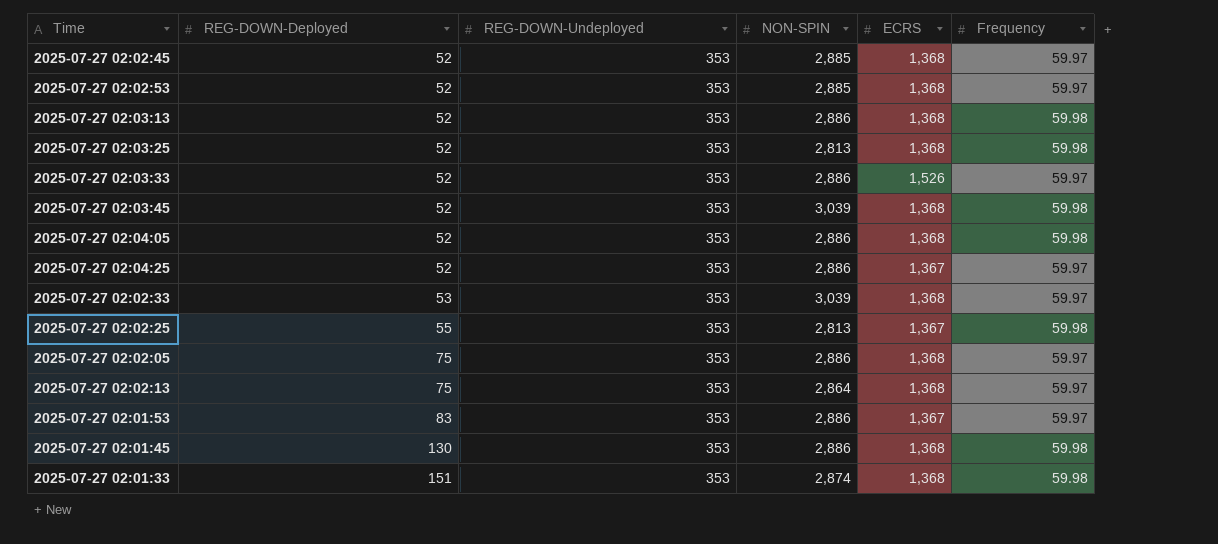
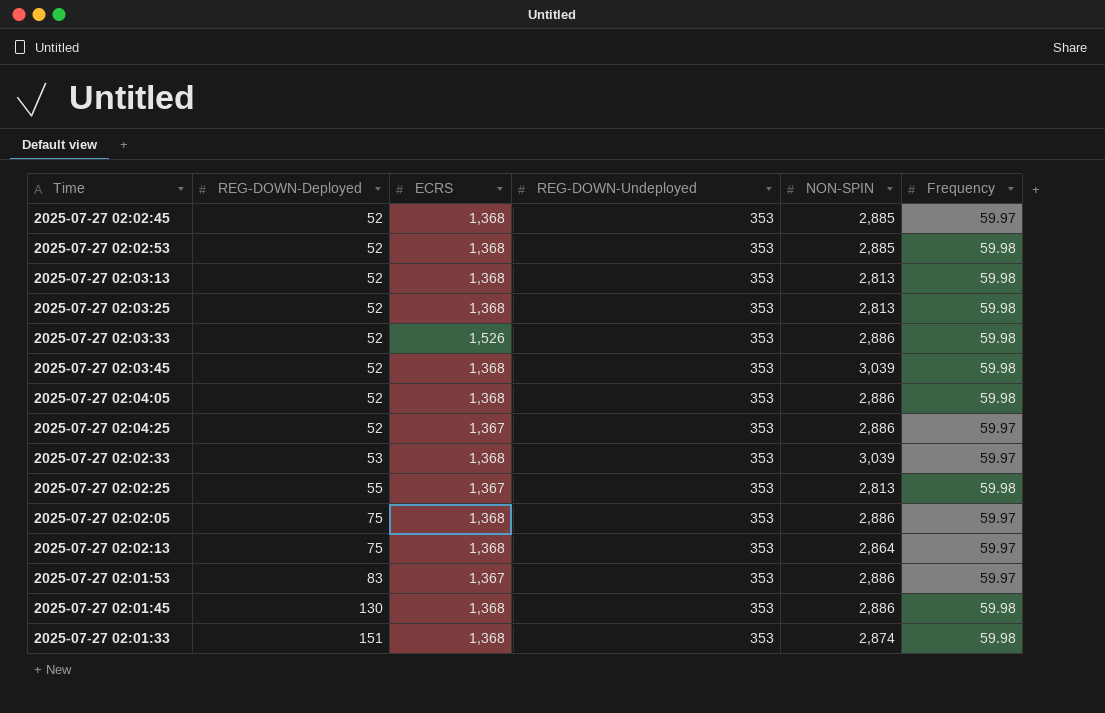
column ECRS | position: 5 -> 3
2025-07-27 02:02:53 | Frequency: 59.97 -> 59.98
2025-07-27 02:03:13 | NON-SPIN: 2,886 -> 2,813
2025-07-27 02:03:33 | Frequency: 59.97 -> 59.98

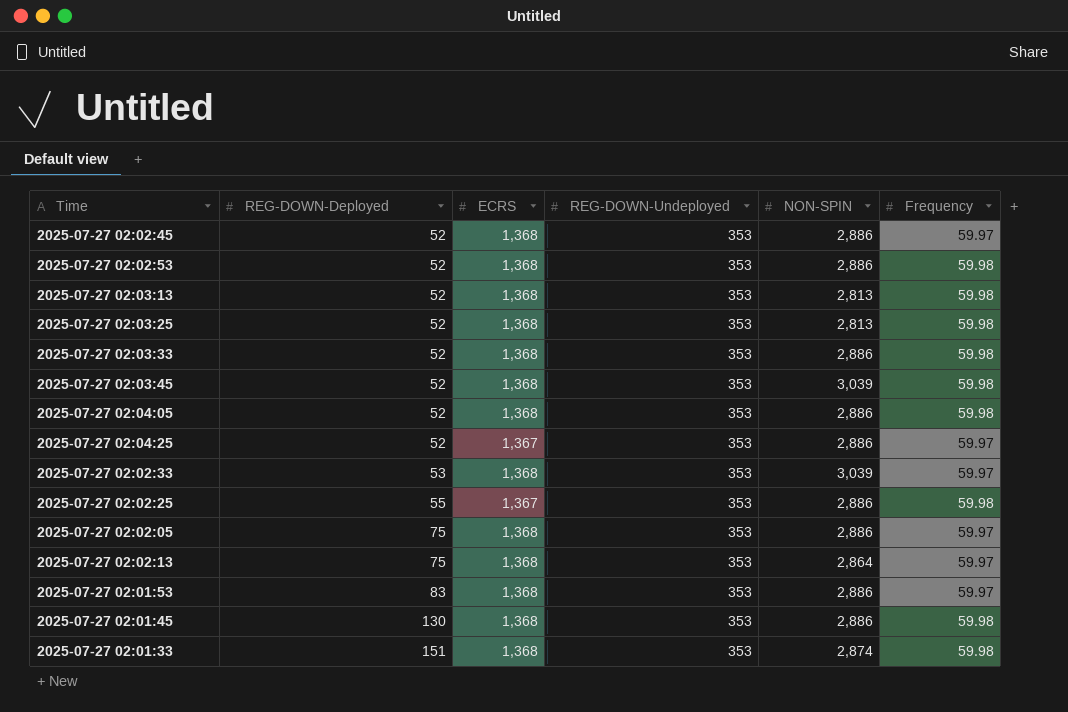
2025-07-27 02:02:45 | NON-SPIN: 2,885 -> 2,886
2025-07-27 02:02:53 | NON-SPIN: 2,885 -> 2,886
2025-07-27 02:03:33 | ECRS: 1,526 -> 1,368
2025-07-27 02:02:25 | NON-SPIN: 2,813 -> 2,886
2025-07-27 02:01:53 | ECRS: 1,367 -> 1,368

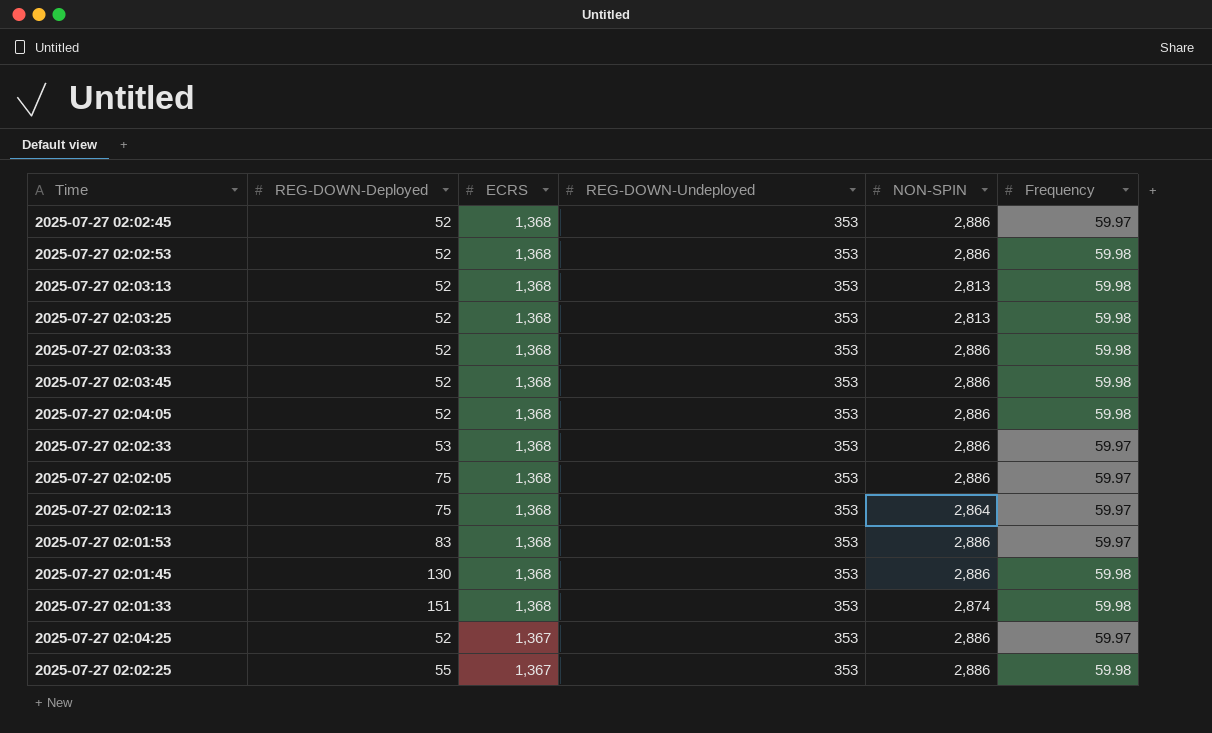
row order: REG-DOWN-Deployed ascending -> ECRS descending
2025-07-27 02:03:45 | NON-SPIN: 3,039 -> 2,886
2025-07-27 02:02:33 | NON-SPIN: 3,039 -> 2,886

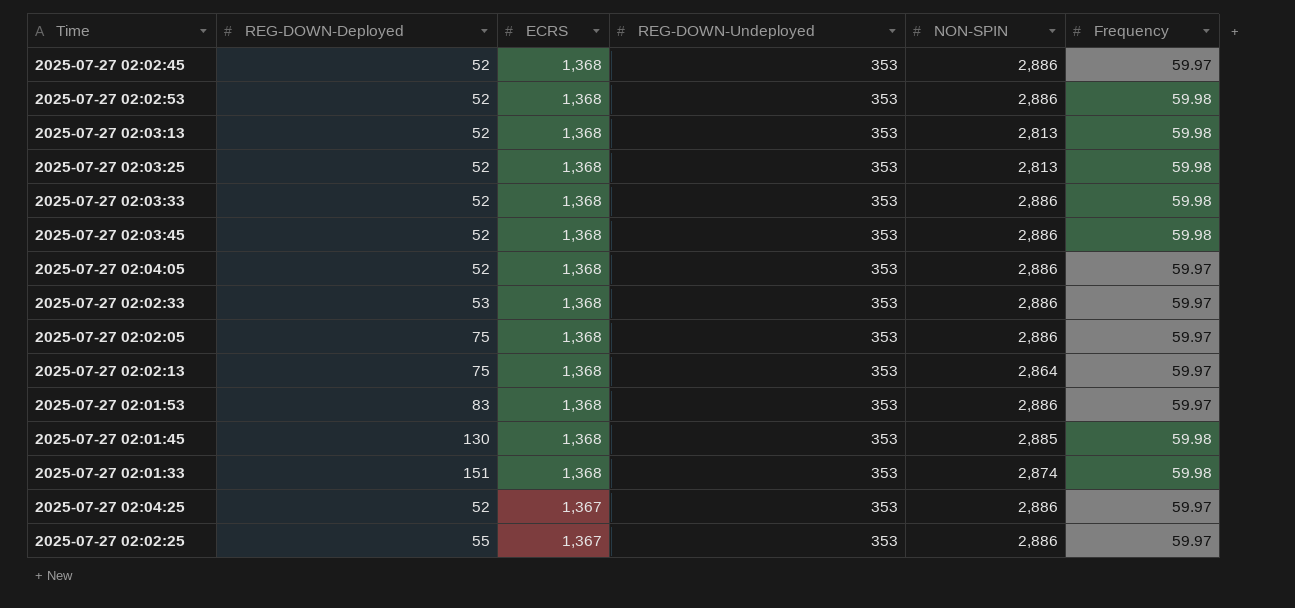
2025-07-27 02:04:05 | Frequency: 59.98 -> 59.97
2025-07-27 02:01:45 | NON-SPIN: 2,886 -> 2,885
2025-07-27 02:02:25 | Frequency: 59.98 -> 59.97

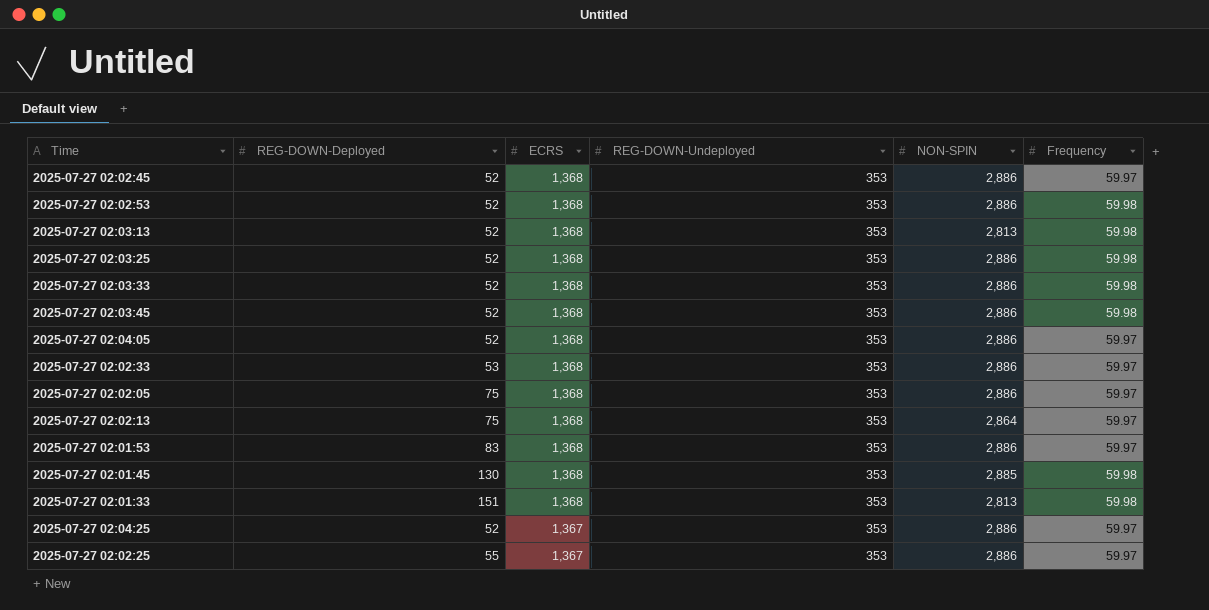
2025-07-27 02:03:25 | NON-SPIN: 2,813 -> 2,886
2025-07-27 02:01:33 | NON-SPIN: 2,874 -> 2,813

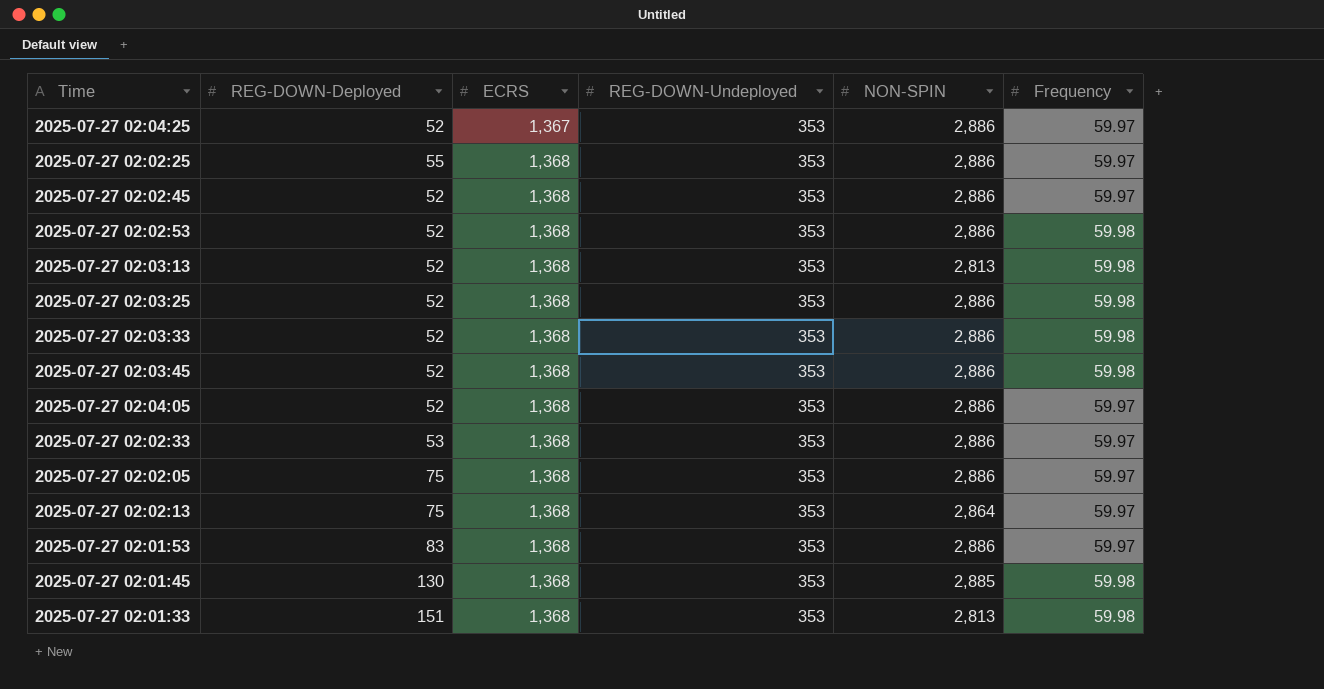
row order: ECRS descending -> ECRS ascending
2025-07-27 02:02:25 | ECRS: 1,367 -> 1,368

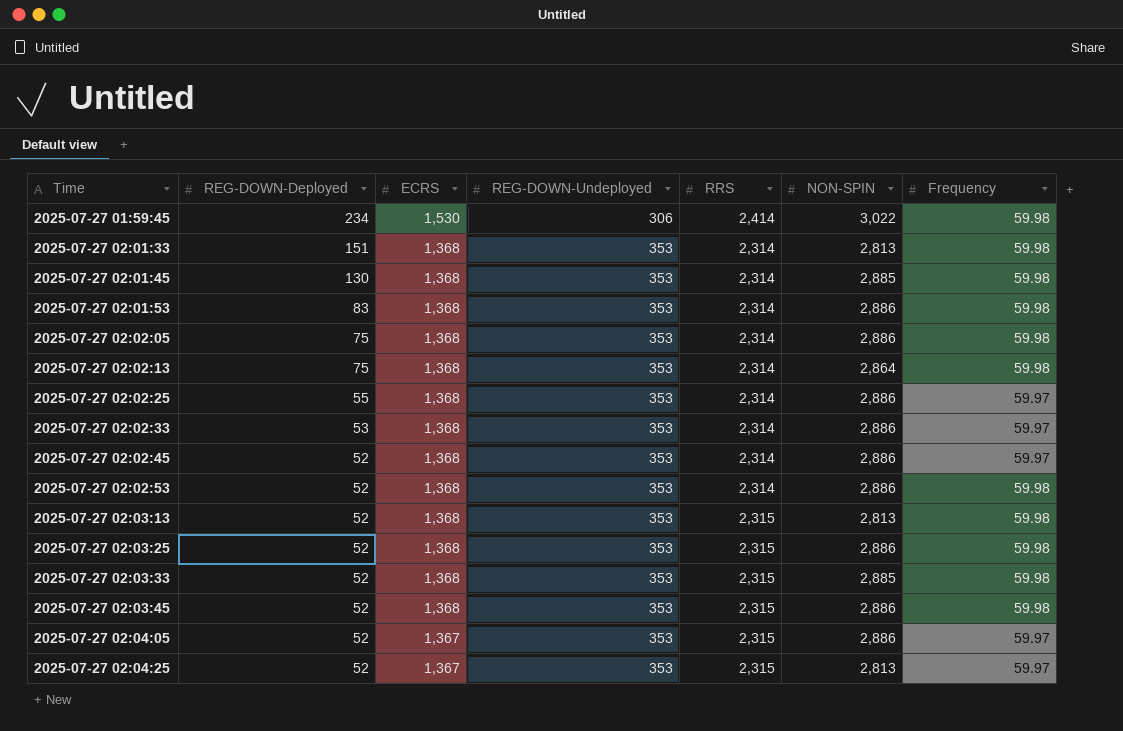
row order: ECRS ascending -> Time ascending
column RRS | position: none -> 5
row 2025-07-27 01:59:45: none -> 234 | 1,530 | 306 | 2,414 | 3,022 | 59.98
2025-07-27 02:01:53 | Frequency: 59.97 -> 59.98
2025-07-27 02:02:05 | Frequency: 59.97 -> 59.98
2025-07-27 02:02:13 | Frequency: 59.97 -> 59.98
2025-07-27 02:03:33 | NON-SPIN: 2,886 -> 2,885
2025-07-27 02:04:05 | ECRS: 1,368 -> 1,367
2025-07-27 02:04:25 | NON-SPIN: 2,886 -> 2,813

